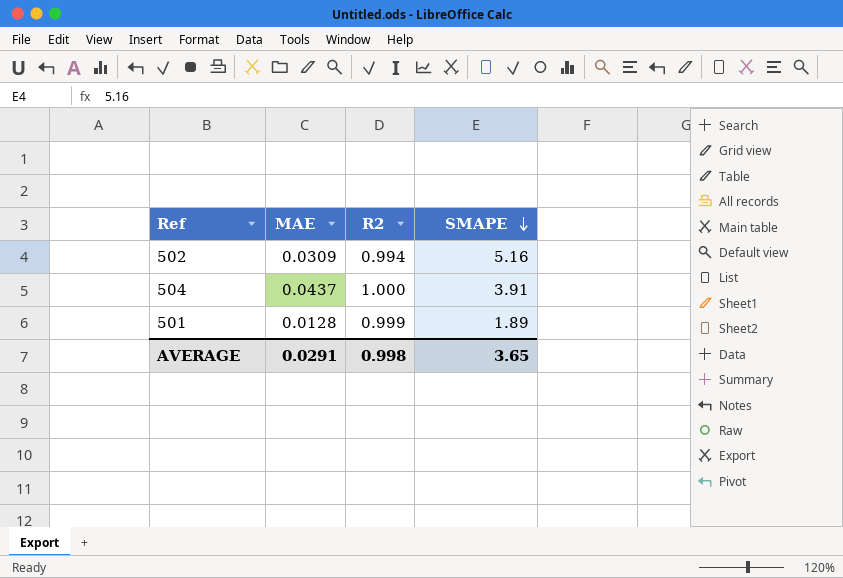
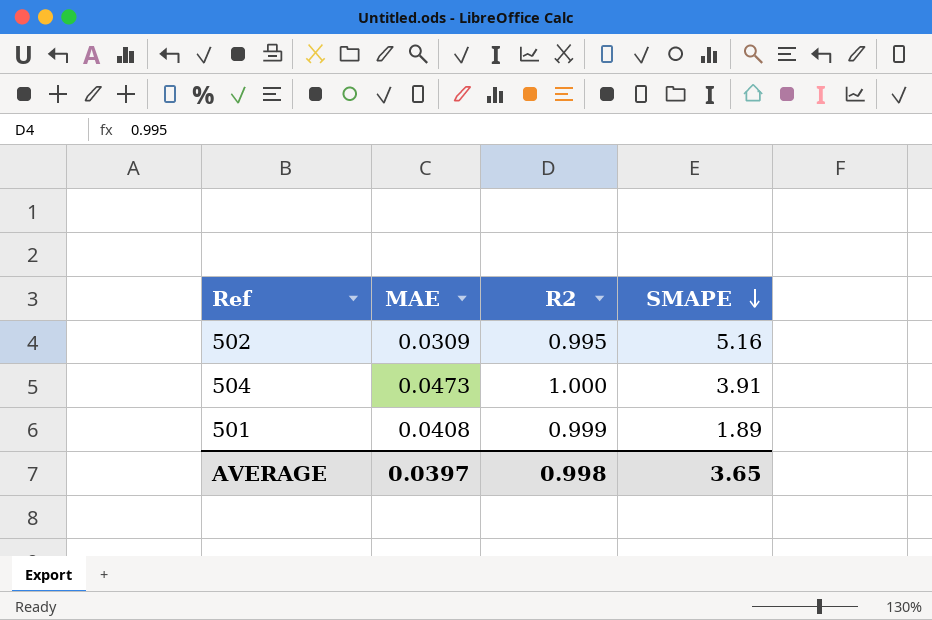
502 | R2: 0.994 -> 0.995
504 | MAE: 0.0437 -> 0.0473
501 | MAE: 0.0128 -> 0.0408
AVERAGE | MAE: 0.0291 -> 0.0397

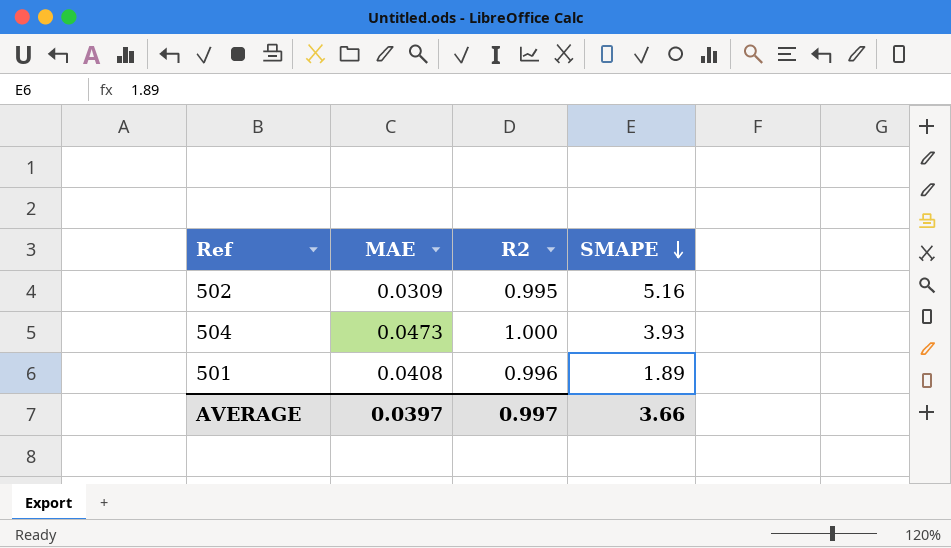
504 | SMAPE: 3.91 -> 3.93
501 | R2: 0.999 -> 0.996
AVERAGE | R2: 0.998 -> 0.997
AVERAGE | SMAPE: 3.65 -> 3.66

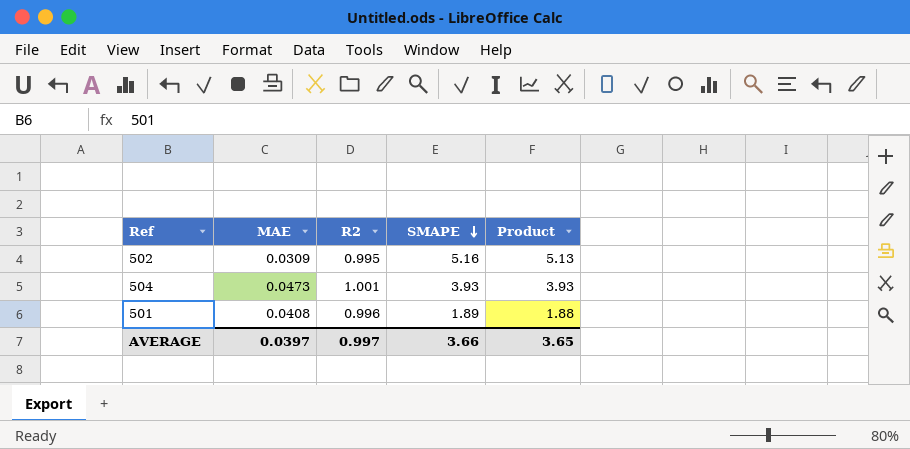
column Product | formula: none -> [R2] * [SMAPE]
504 | R2: 1.000 -> 1.001

